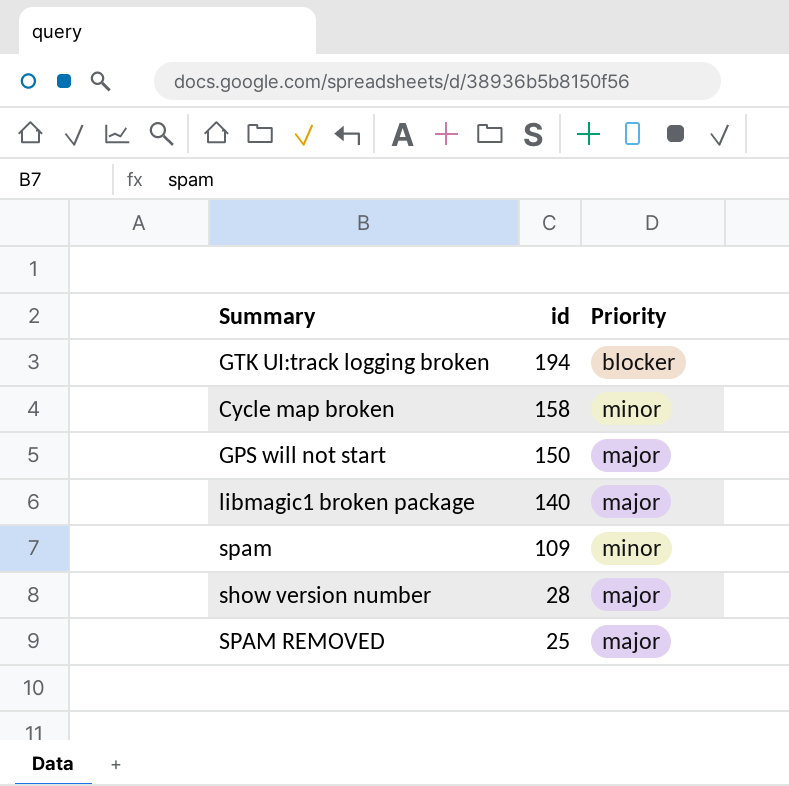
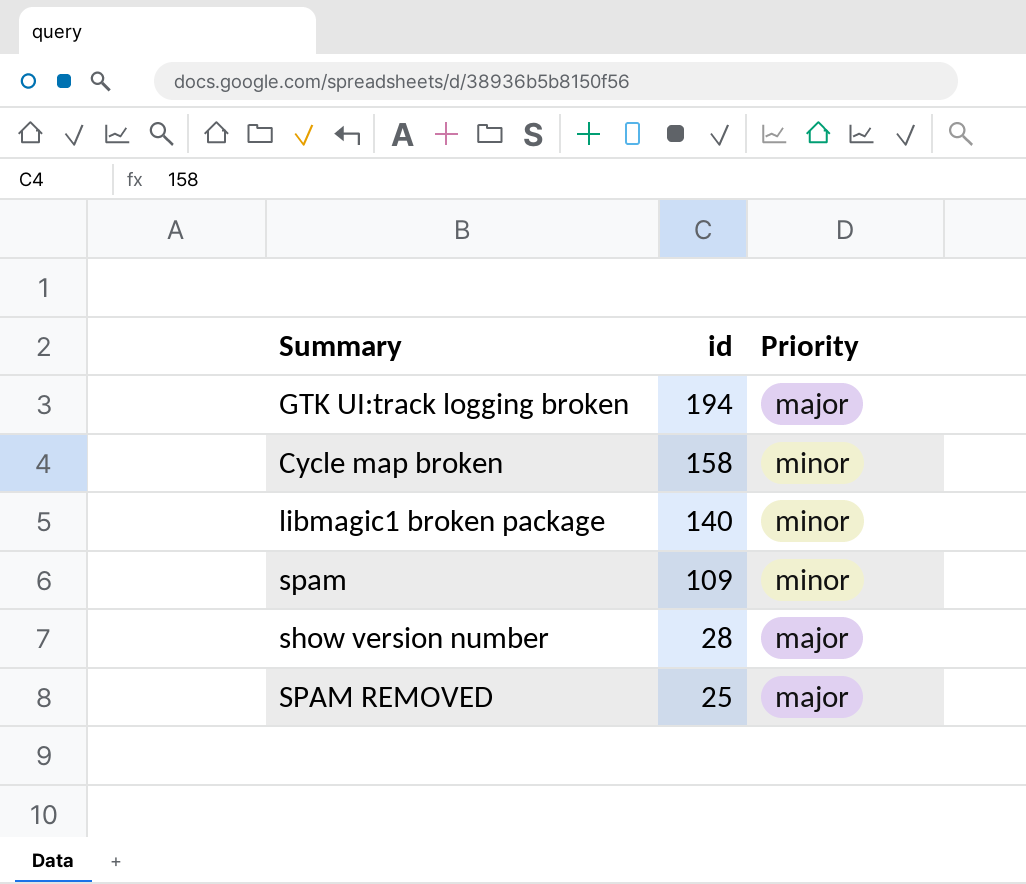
row GPS will not start: 150 | major -> none
GTK UI:track logging broken | Priority: blocker -> major
libmagic1 broken package | Priority: major -> minor

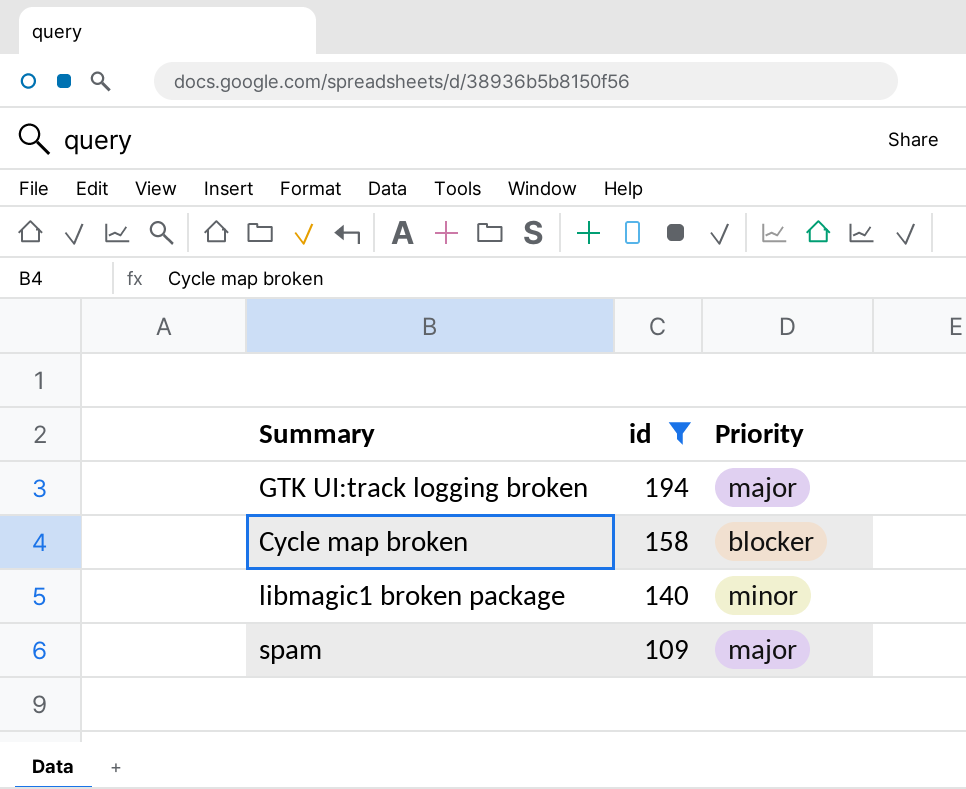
filter: none -> id >= 109
Cycle map broken | Priority: minor -> blocker
spam | Priority: minor -> major

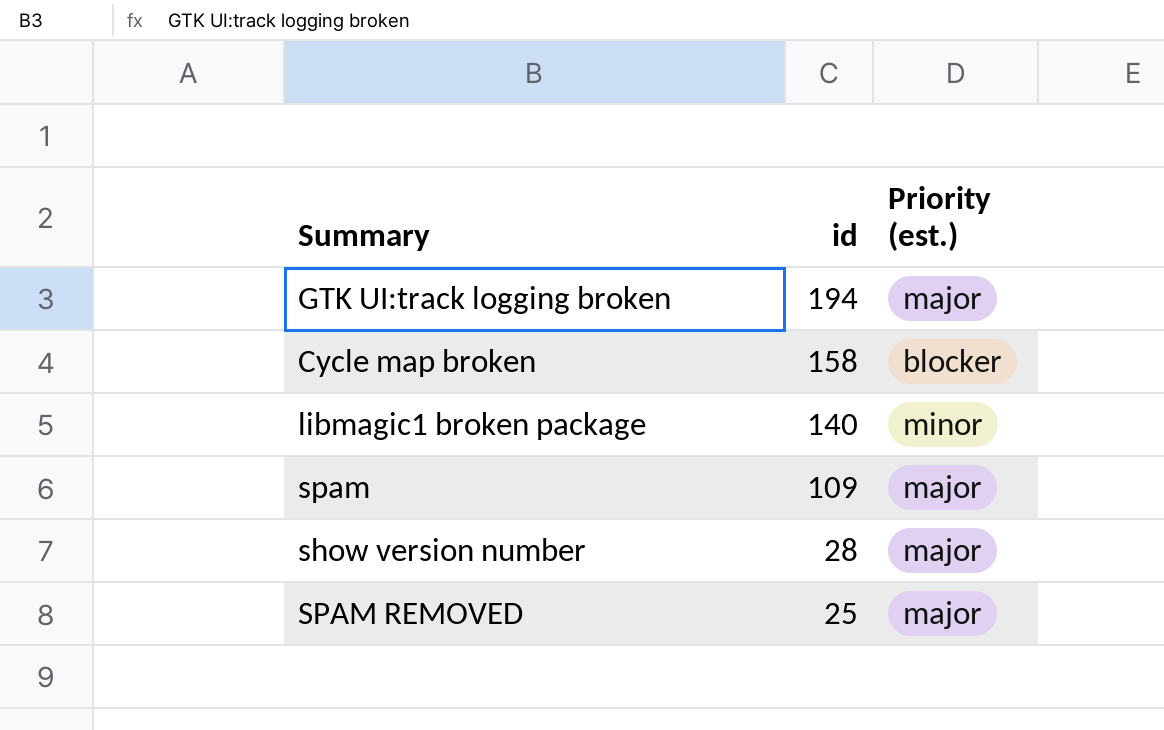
filter: id >= 109 -> none
column name: Priority -> Priority (est.)

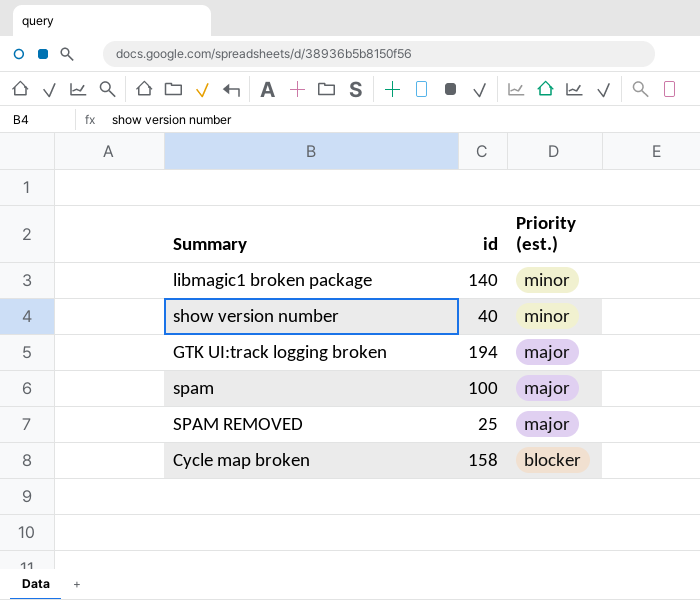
row order: id descending -> Priority (est.) descending
show version number | id: 28 -> 40
show version number | Priority (est.): major -> minor
spam | id: 109 -> 100

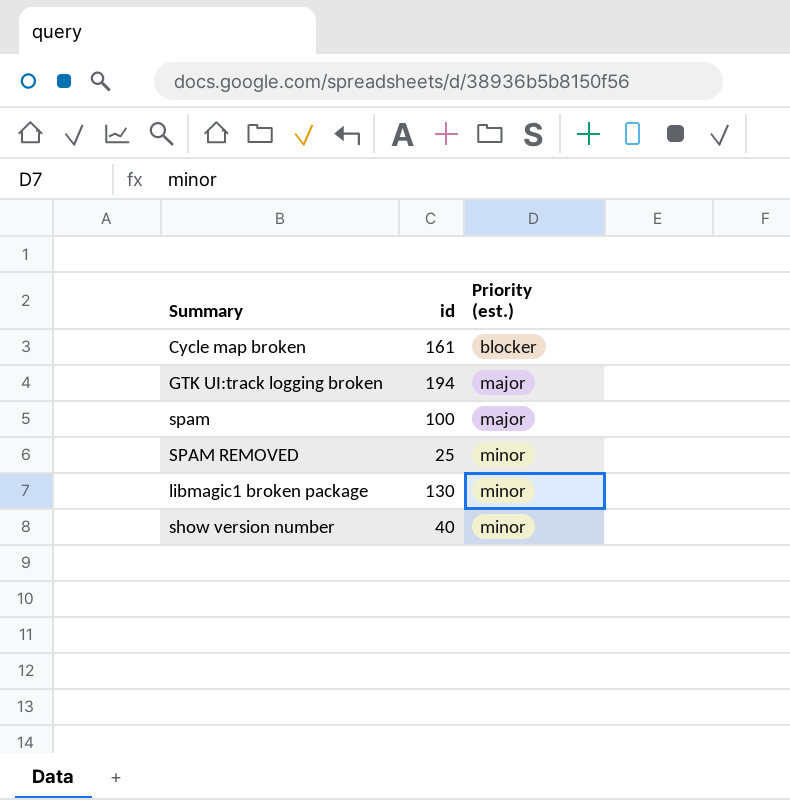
row order: Priority (est.) descending -> Priority (est.) ascending
Cycle map broken | id: 158 -> 161
SPAM REMOVED | Priority (est.): major -> minor
libmagic1 broken package | id: 140 -> 130

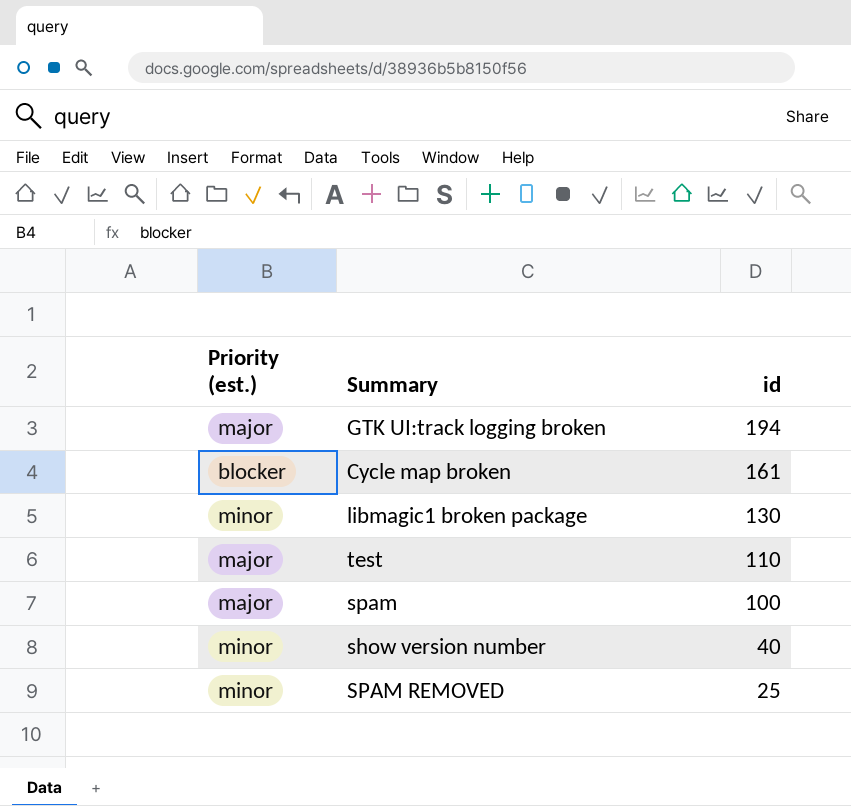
row order: Priority (est.) ascending -> id descending
column Priority (est.) | position: 3 -> 1
row test: none -> major | 110

